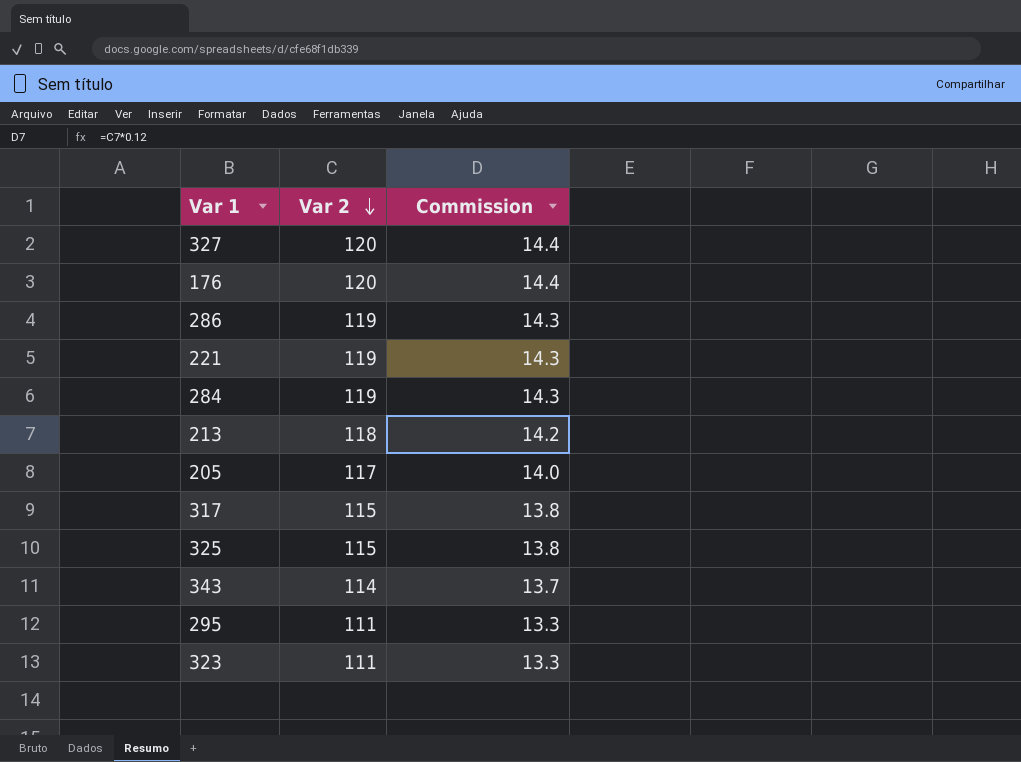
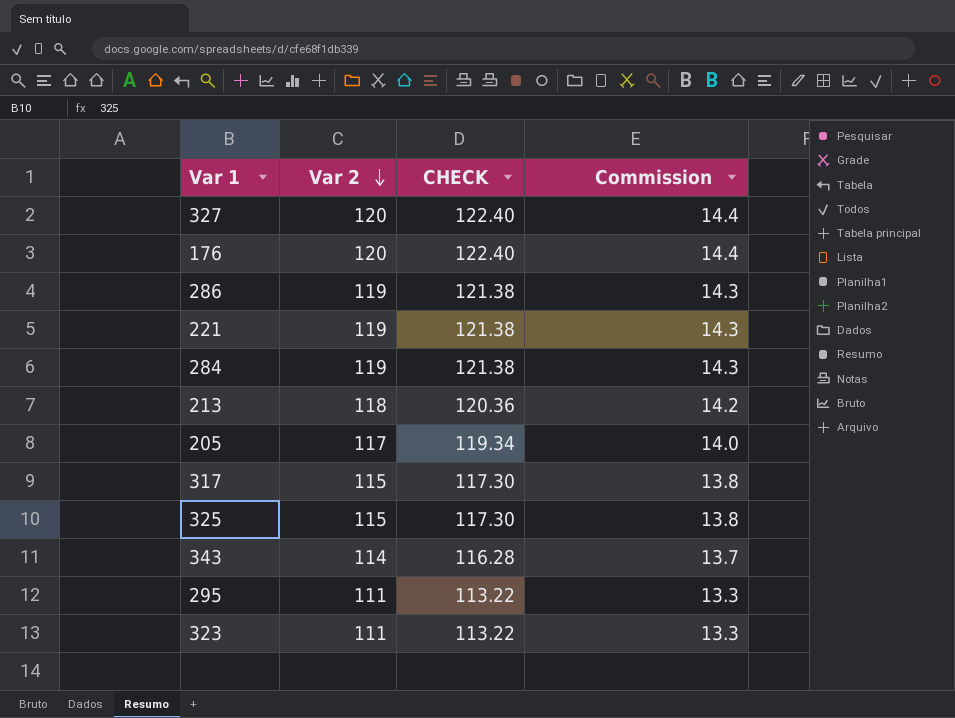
column CHECK | formula: none -> [Var 2] * 1.02

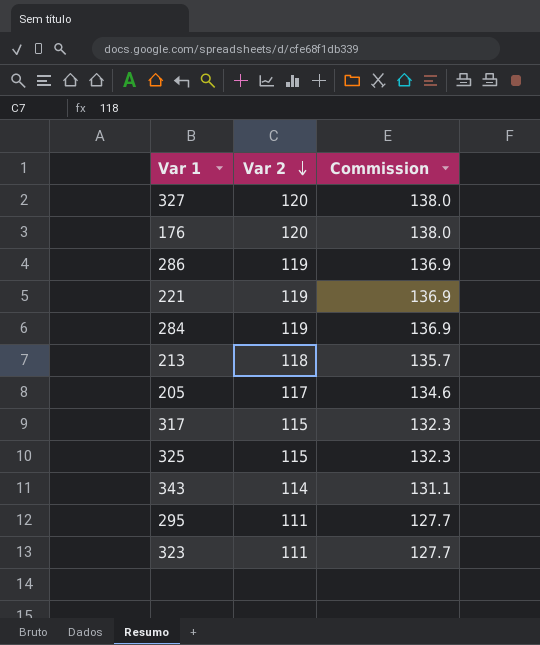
column CHECK | formula: [Var 2] * 1.02 -> none
column Commission | formula: [Var 2] * 0.12 -> [Var 2] * 1.15

